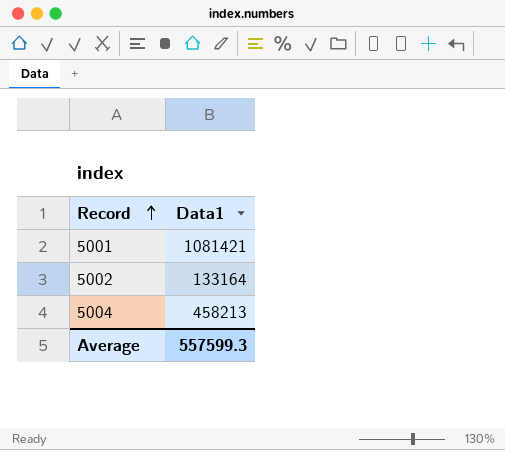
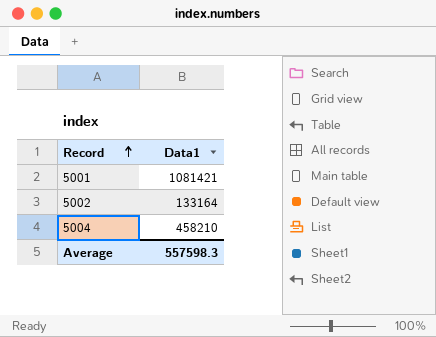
5004 | Data1: 458213 -> 458210
Average | Data1: 557599.3 -> 557598.3

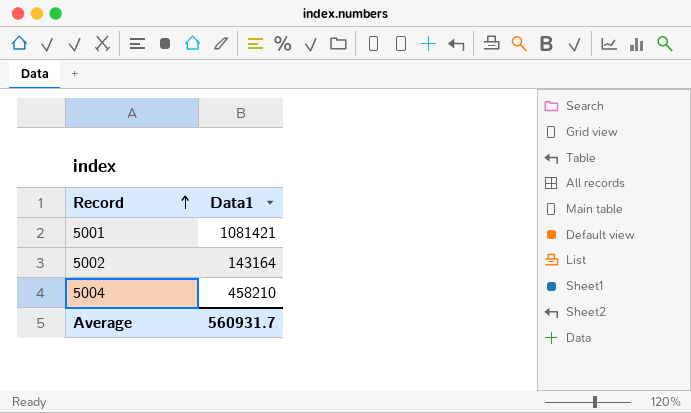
5002 | Data1: 133164 -> 143164
Average | Data1: 557598.3 -> 560931.7

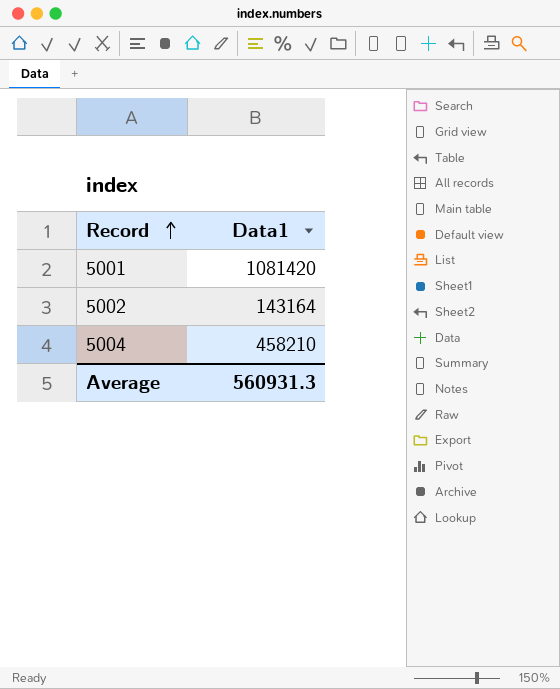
5001 | Data1: 1081421 -> 1081420
Average | Data1: 560931.7 -> 560931.3

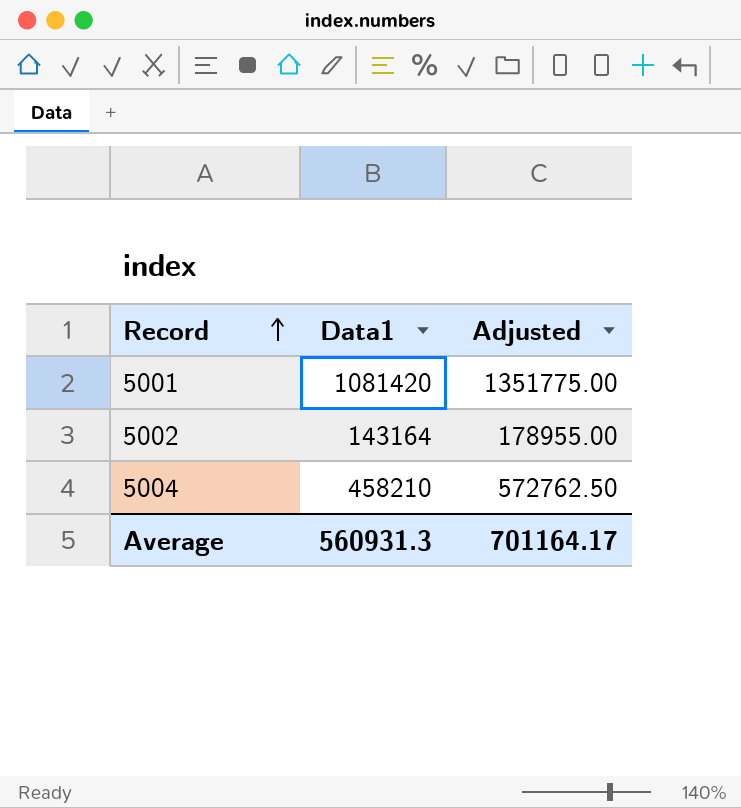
column Adjusted | formula: none -> [Data1] * 1.25

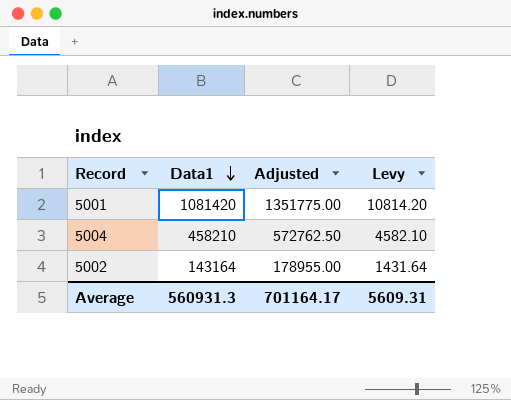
row order: Record ascending -> Data1 descending
column Levy | formula: none -> [Data1] * 0.01

